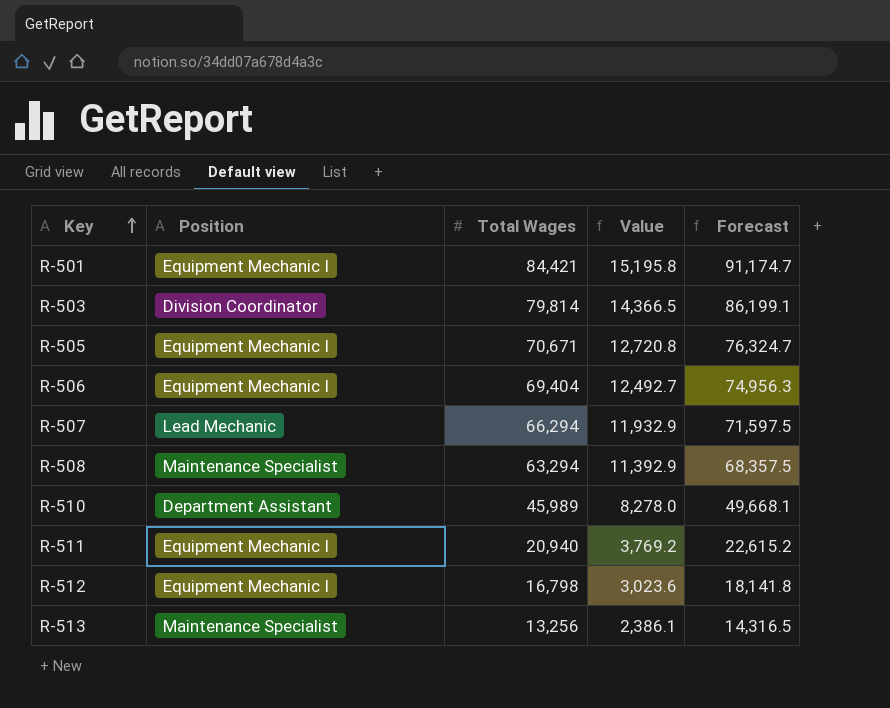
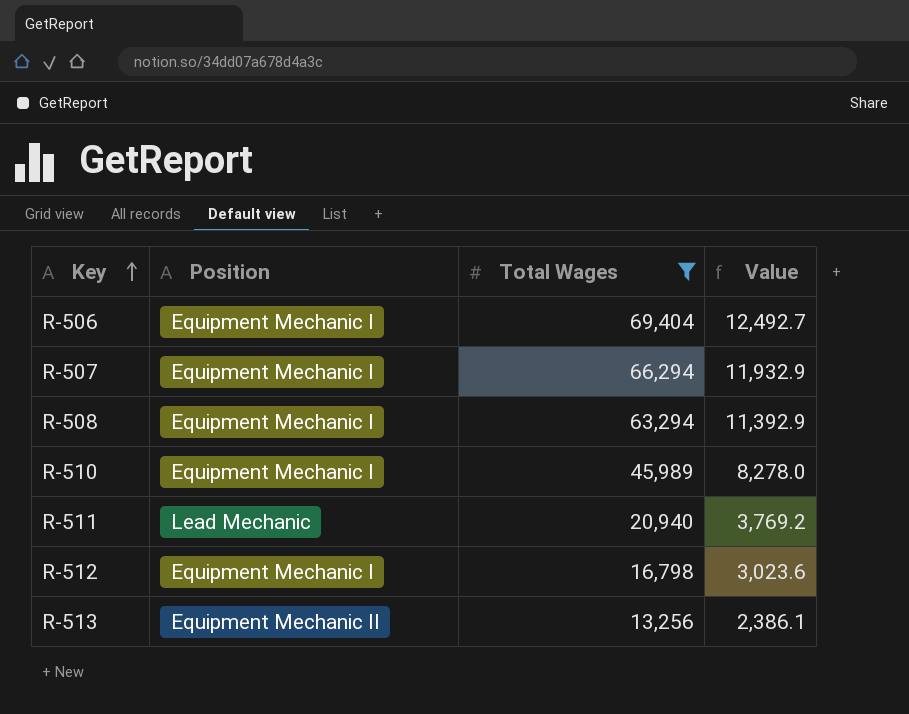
filter: none -> Total Wages <= 69,404
column Forecast | formula: [Total Wages] * 1.08 -> none
R-507 | Position: Lead Mechanic -> Equipment Mechanic I
R-508 | Position: Maintenance Specialist -> Equipment Mechanic I
R-510 | Position: Department Assistant -> Equipment Mechanic I
R-511 | Position: Equipment Mechanic I -> Lead Mechanic
R-513 | Position: Maintenance Specialist -> Equipment Mechanic II

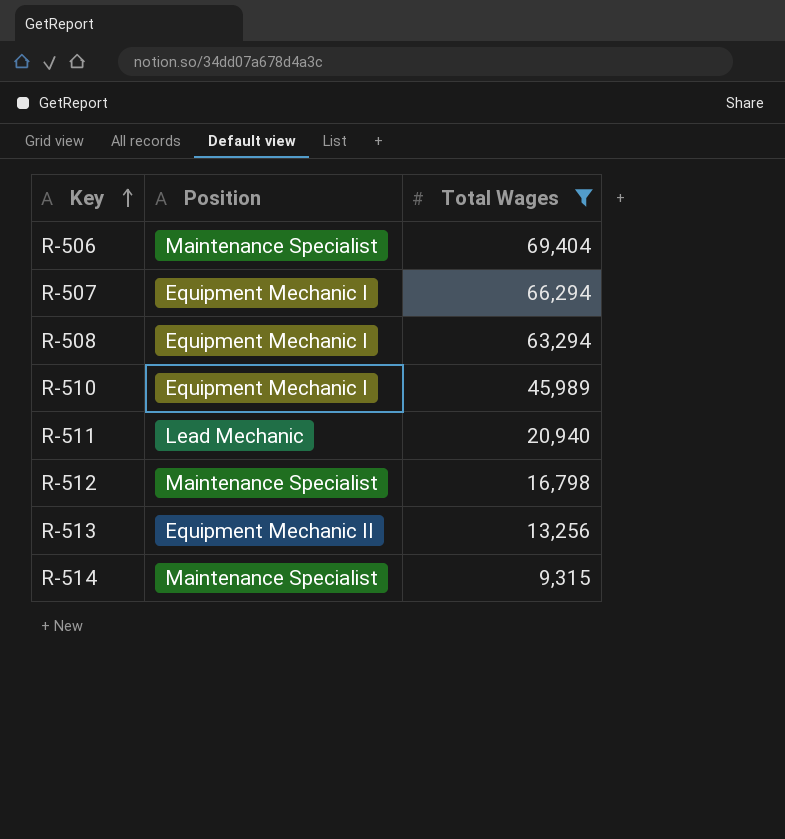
column Value | formula: [Total Wages] * 0.18 -> none
R-506 | Position: Equipment Mechanic I -> Maintenance Specialist
R-512 | Position: Equipment Mechanic I -> Maintenance Specialist
row R-514: none -> Maintenance Specialist | 9,315

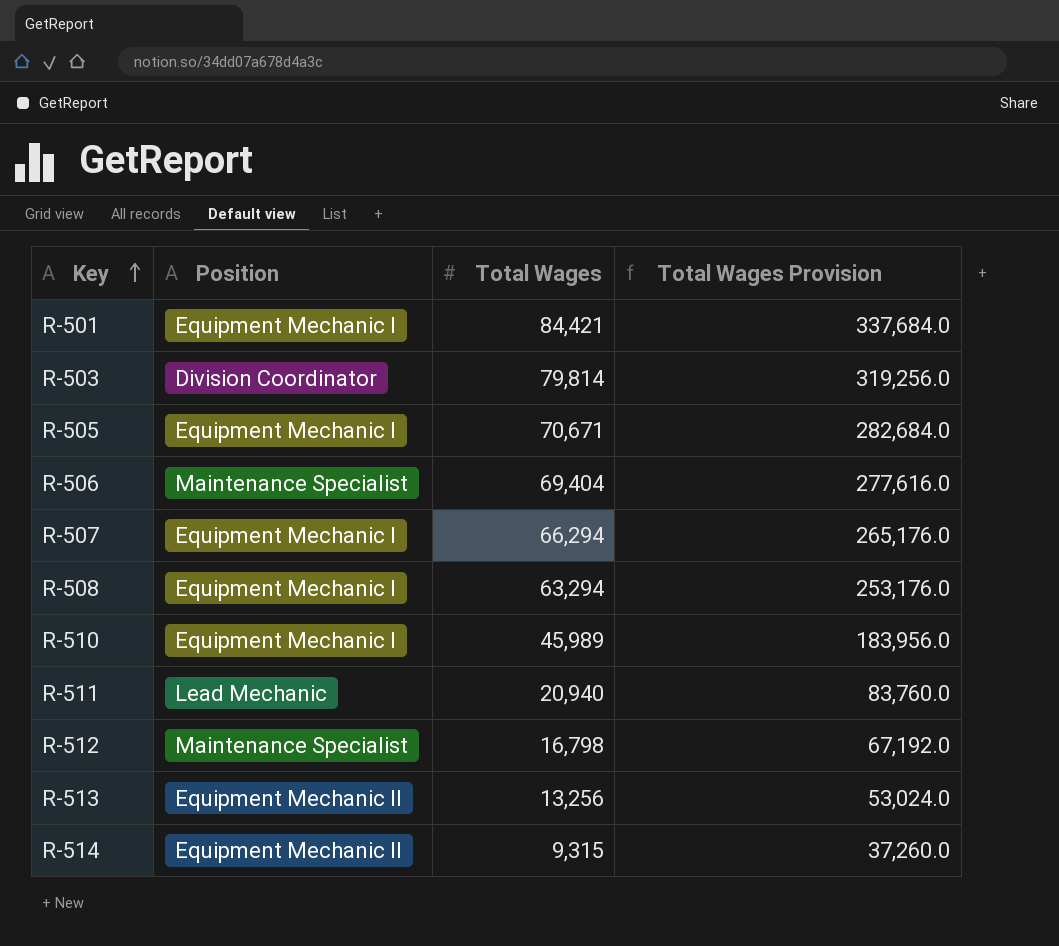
filter: Total Wages <= 69,404 -> none
column Total Wages Provision | formula: none -> [Total Wages] * 4
R-514 | Position: Maintenance Specialist -> Equipment Mechanic II

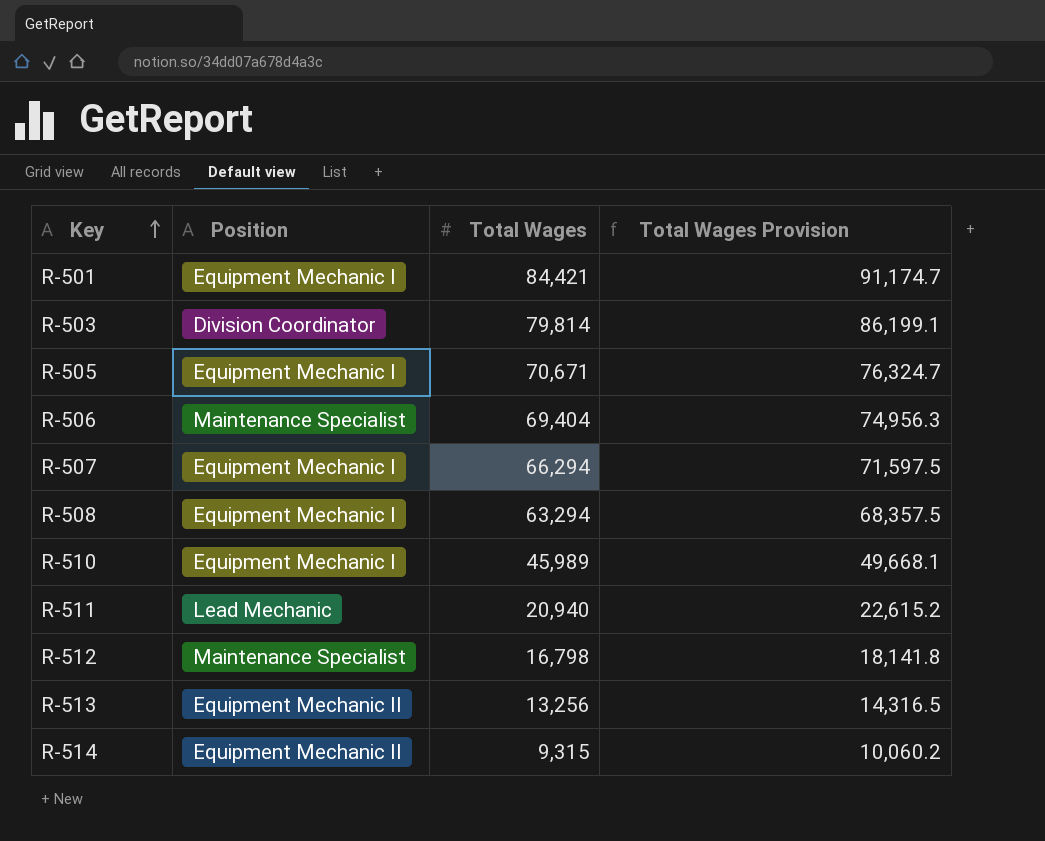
column Total Wages Provision | formula: [Total Wages] * 4 -> [Total Wages] * 1.08

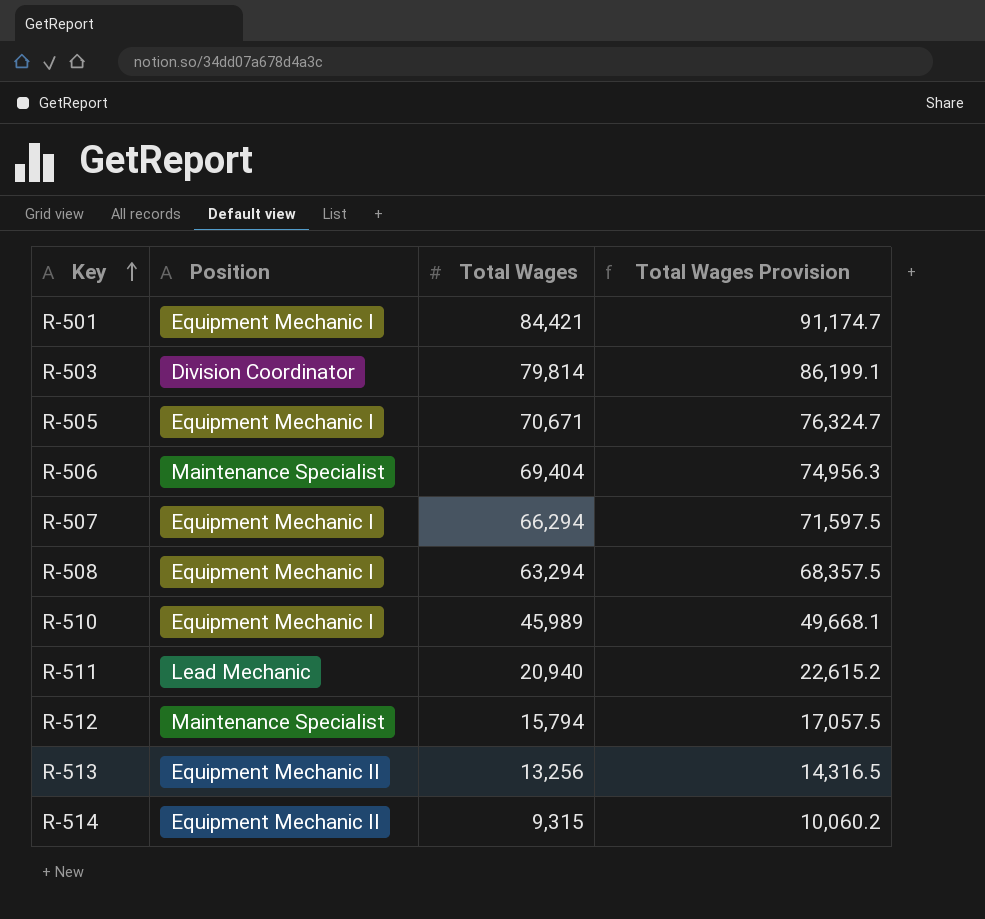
R-512 | Total Wages: 16,798 -> 15,794
R-512 | Total Wages Provision: 18,141.8 -> 17,057.5

